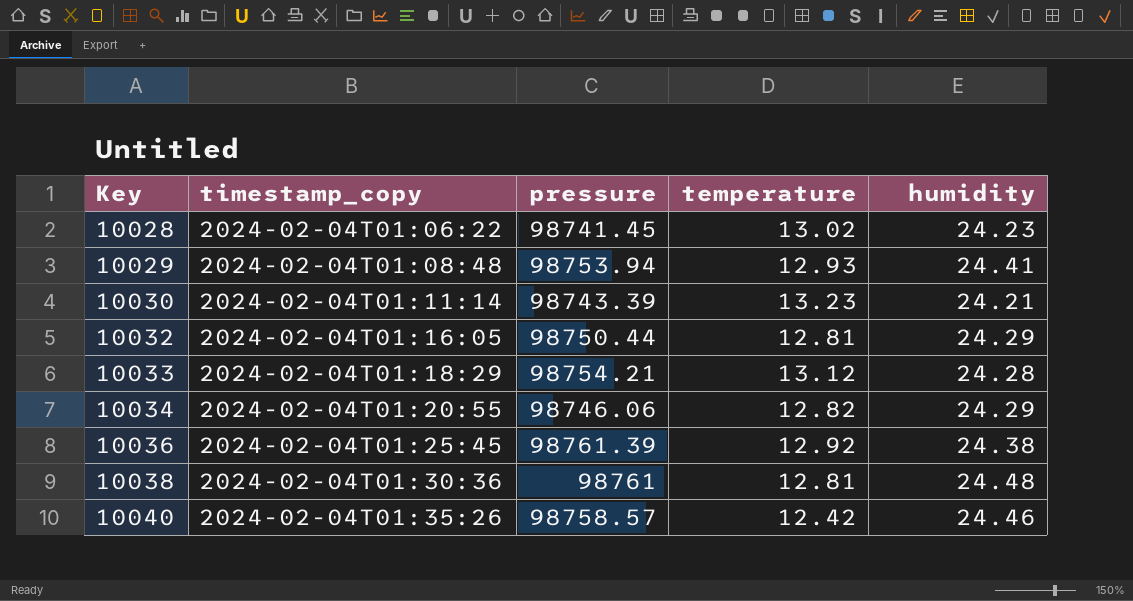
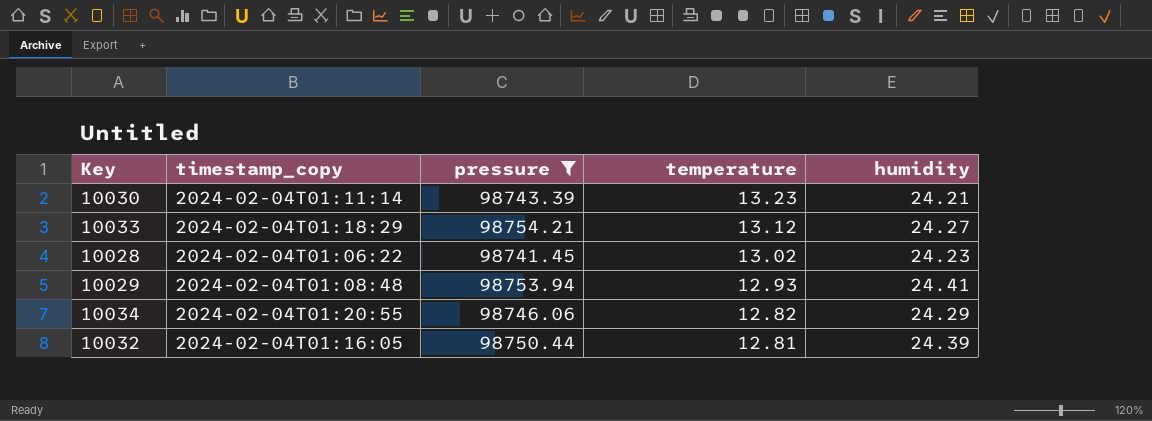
filter: none -> pressure <= 98754.21
row order: Key ascending -> temperature descending
10033 | humidity: 24.28 -> 24.27
10032 | humidity: 24.29 -> 24.39

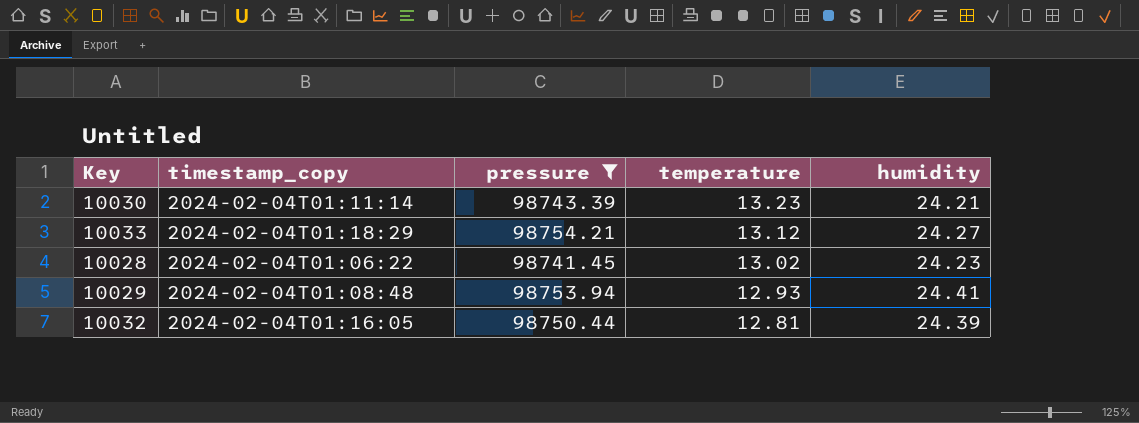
row 10034: 2024-02-04T01:20:55 | 98746.06 | 12.82 | 24.29 -> none

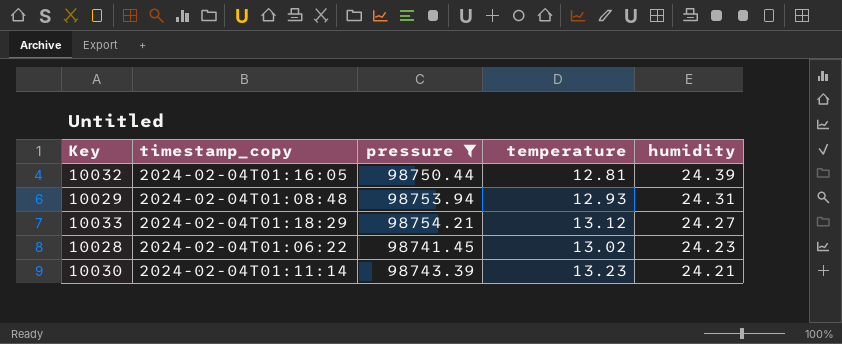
row order: temperature descending -> humidity descending
10029 | humidity: 24.41 -> 24.31

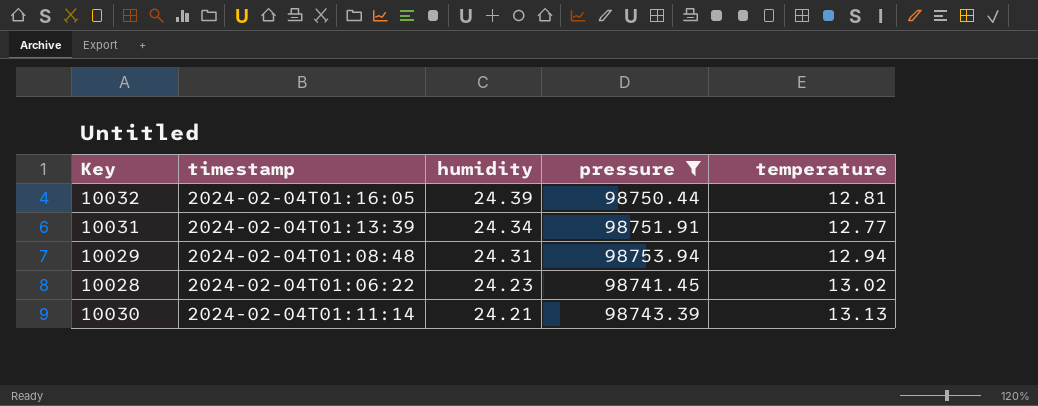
column name: timestamp_copy -> timestamp
column humidity | position: 5 -> 3
row 10033: 2024-02-04T01:18:29 | 98754.21 | 13.12 | 24.27 -> none
row 10031: none -> 2024-02-04T01:13:39 | 24.34 | 98751.91 | 12.77
10029 | temperature: 12.93 -> 12.94
10030 | temperature: 13.23 -> 13.13

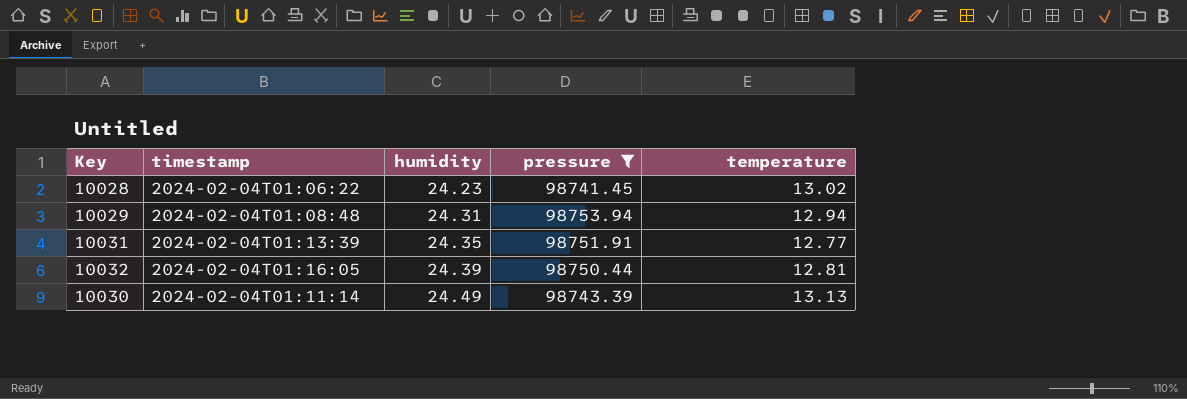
row order: humidity descending -> humidity ascending
10031 | humidity: 24.34 -> 24.35
10030 | humidity: 24.21 -> 24.49

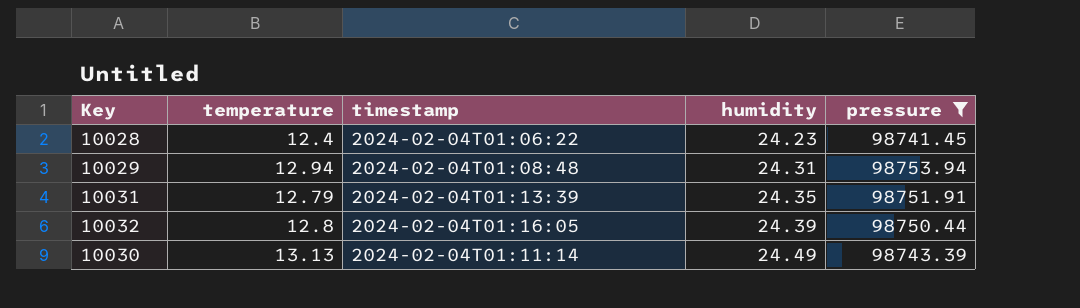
column temperature | position: 5 -> 2
10028 | temperature: 13.02 -> 12.4
10031 | temperature: 12.77 -> 12.79
10032 | temperature: 12.81 -> 12.8

